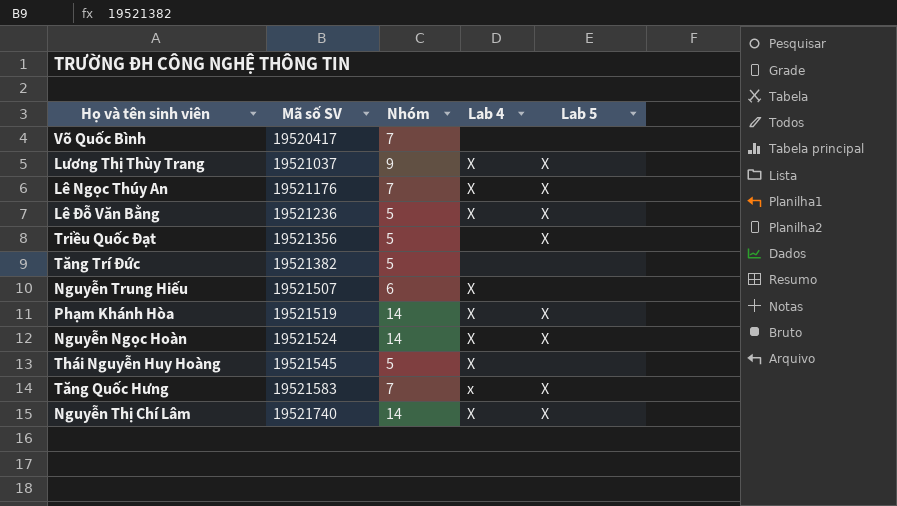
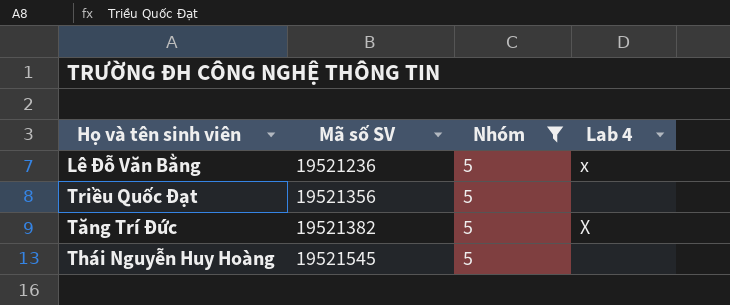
filter: none -> Nhóm = 5
column Lab 5 | position: 5 -> none
Lê Đỗ Văn Bằng | Lab 4: X -> x
Tăng Trí Đức | Lab 4: none -> X
Thái Nguyễn Huy Hoàng | Lab 4: X -> none

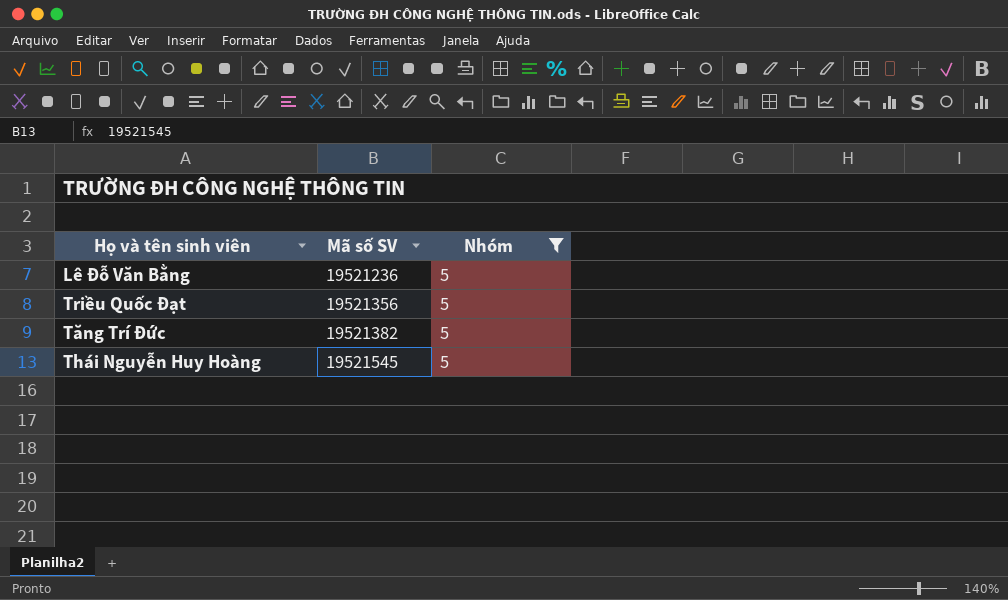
column Lab 4 | position: 4 -> none

